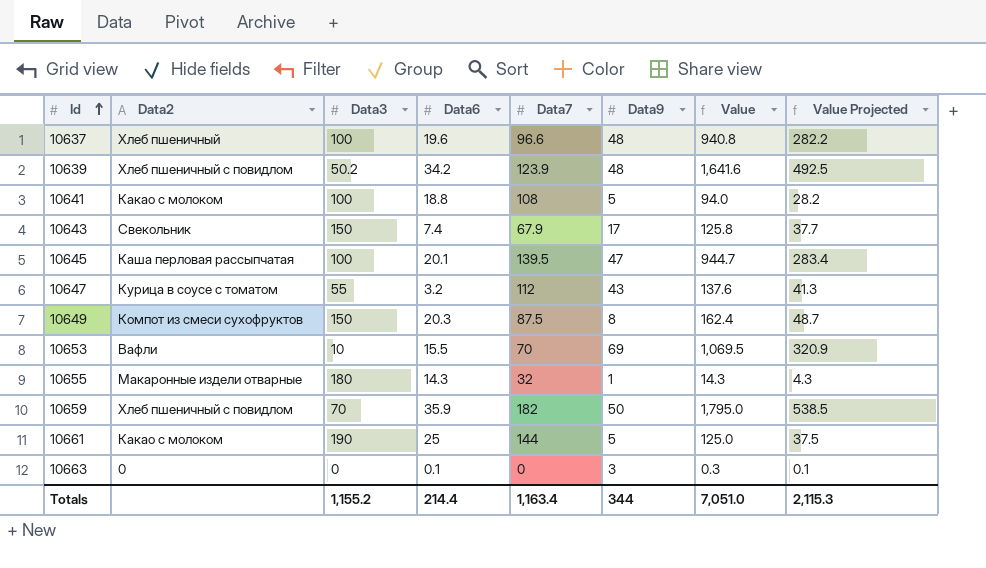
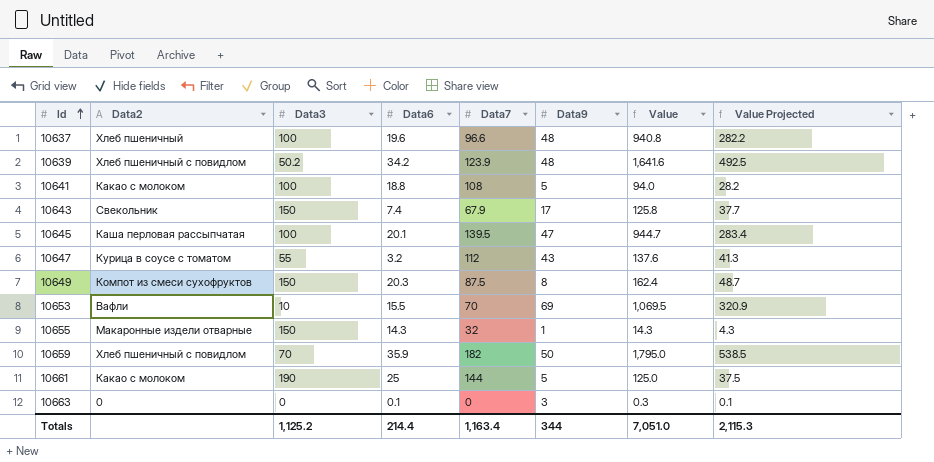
10655 | Data3: 180 -> 150
Totals | Data3: 1,155.2 -> 1,125.2

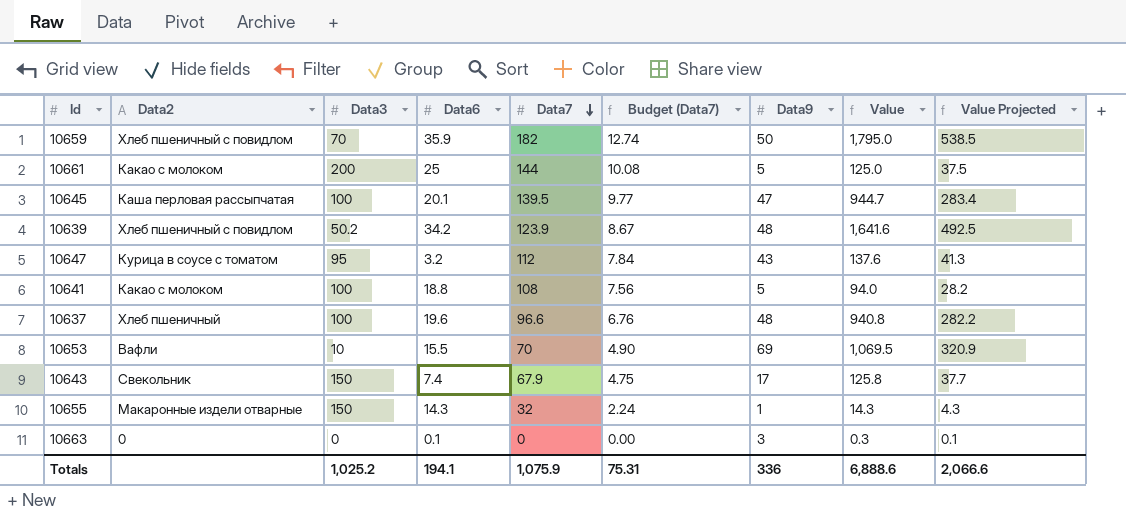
row order: Id ascending -> Data7 descending
column Budget (Data7) | formula: none -> [Data7] * 0.07
row 10649: Компот из смеси сухофруктов | 150 | 20.3 | 87.5 | 8 | 162.4 | 48.7 -> none
10661 | Data3: 190 -> 200
10647 | Data3: 55 -> 95
Totals | Data3: 1,125.2 -> 1,025.2
Totals | Data6: 214.4 -> 194.1
Totals | Data7: 1,163.4 -> 1,075.9
Totals | Data9: 344 -> 336
Totals | Value: 7,051.0 -> 6,888.6
Totals | Value Projected: 2,115.3 -> 2,066.6

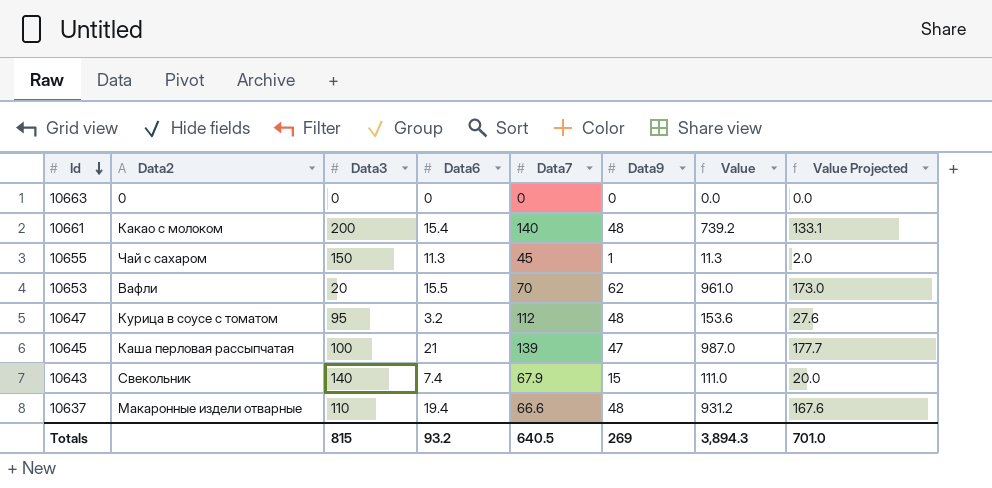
row order: Data7 descending -> Id descending
column Budget (Data7) | formula: [Data7] * 0.07 -> none
column Value Projected | formula: [Value] * 0.3 -> [Value] * 0.18
row 10659: Хлеб пшеничный с повидлом | 70 | 35.9 | 182 | 12.74 | 50 | 1,795.0 | 538.5 -> none
row 10639: Хлеб пшеничный с повидлом | 50.2 | 34.2 | 123.9 | 8.67 | 48 | 1,641.6 | 492.5 -> none
row 10641: Какао с молоком | 100 | 18.8 | 108 | 7.56 | 5 | 94.0 | 28.2 -> none
10663 | Data6: 0.1 -> 0
10663 | Data9: 3 -> 0
10663 | Value: 0.3 -> 0.0
10661 | Data6: 25 -> 15.4
10661 | Data7: 144 -> 140
10661 | Data9: 5 -> 48
10661 | Value: 125.0 -> 739.2
10655 | Data2: Макаронные издели отварные -> Чай с сахаром
10655 | Data6: 14.3 -> 11.3
10655 | Data7: 32 -> 45
10655 | Value: 14.3 -> 11.3
10653 | Data3: 10 -> 20
10653 | Data9: 69 -> 62
10653 | Value: 1,069.5 -> 961.0
10647 | Data9: 43 -> 48
10647 | Value: 137.6 -> 153.6
10645 | Data6: 20.1 -> 21
10645 | Data7: 139.5 -> 139
10645 | Value: 944.7 -> 987.0
10643 | Data3: 150 -> 140
10643 | Data9: 17 -> 15
10643 | Value: 125.8 -> 111.0
10637 | Data2: Хлеб пшеничный -> Макаронные издели отварные
10637 | Data3: 100 -> 110
10637 | Data6: 19.6 -> 19.4
10637 | Data7: 96.6 -> 66.6
10637 | Value: 940.8 -> 931.2
Totals | Data3: 1,025.2 -> 815
Totals | Data6: 194.1 -> 93.2
Totals | Data7: 1,075.9 -> 640.5
Totals | Data9: 336 -> 269
Totals | Value: 6,888.6 -> 3,894.3
Totals | Value Projected: 2,066.6 -> 701.0

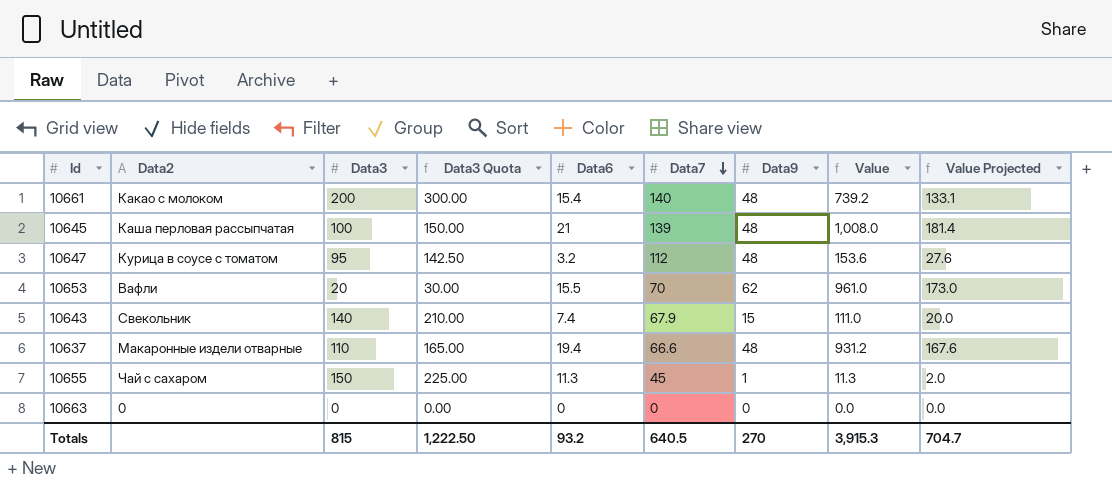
row order: Id descending -> Data7 descending
column Data3 Quota | formula: none -> [Data3] * 1.5
10645 | Data9: 47 -> 48
10645 | Value: 987.0 -> 1,008.0
10645 | Value Projected: 177.7 -> 181.4
Totals | Data9: 269 -> 270
Totals | Value: 3,894.3 -> 3,915.3
Totals | Value Projected: 701.0 -> 704.7

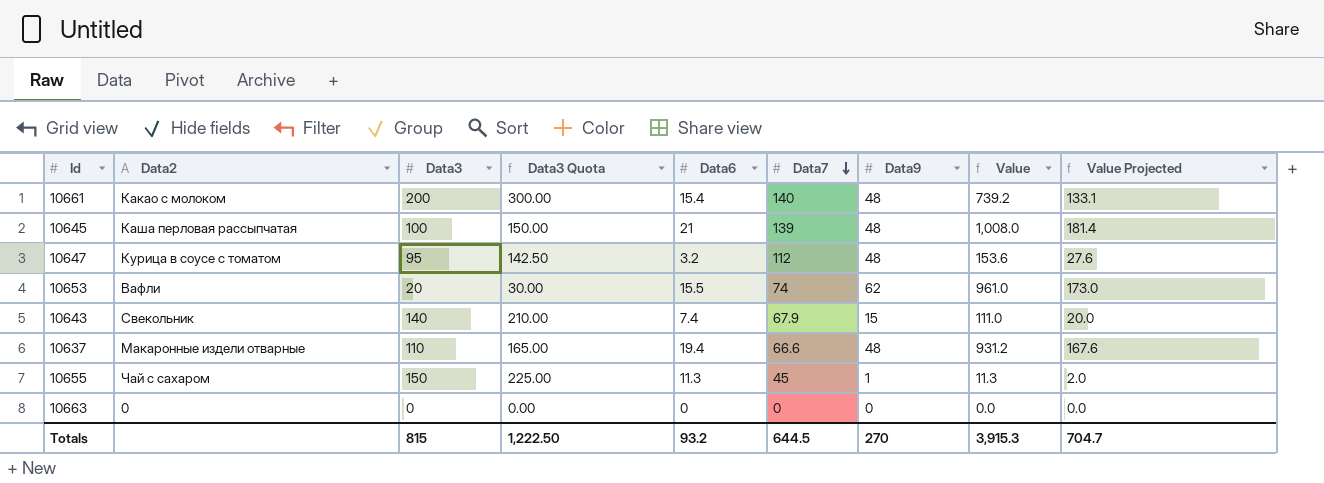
10653 | Data7: 70 -> 74
Totals | Data7: 640.5 -> 644.5

